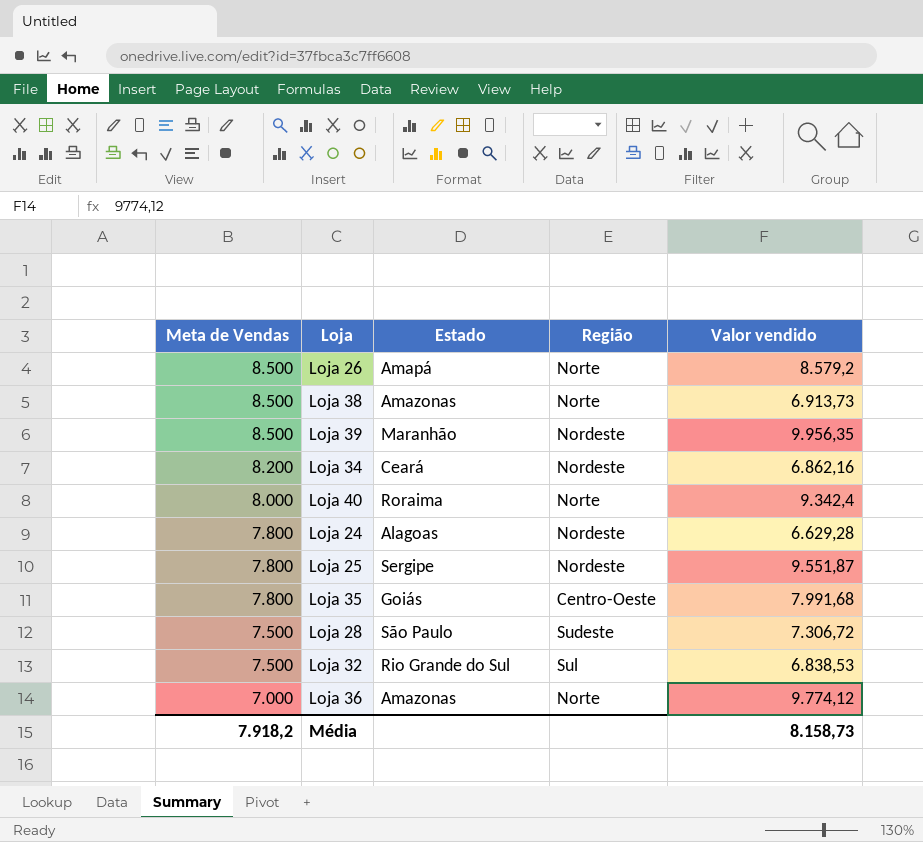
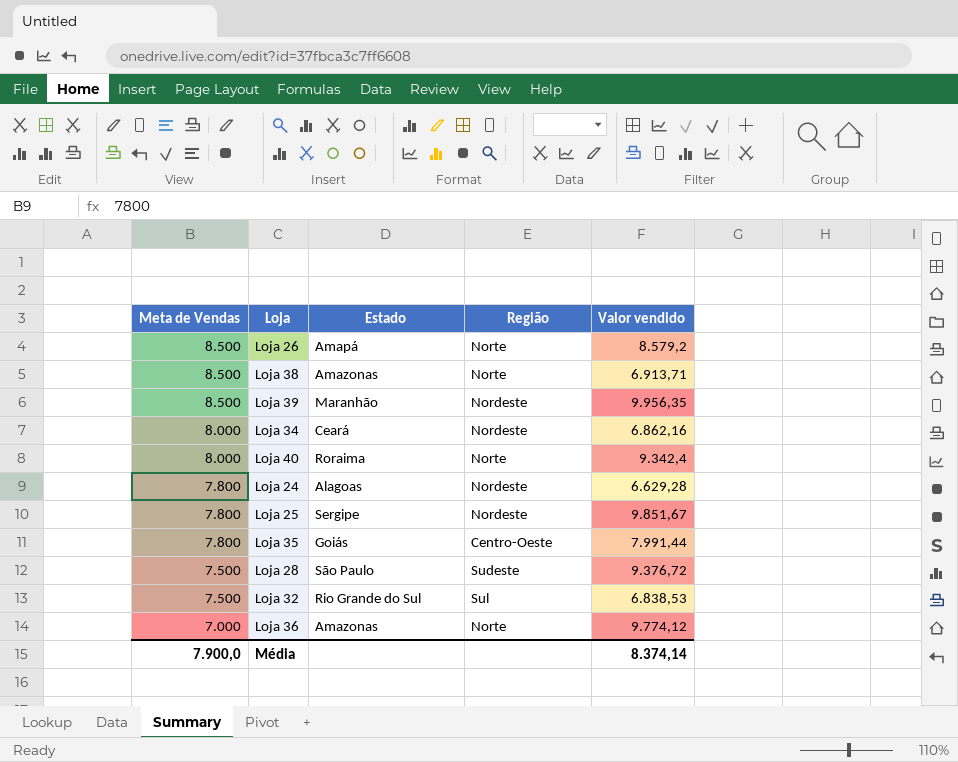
Loja 38 | Valor vendido: 6.913,73 -> 6.913,71
Loja 34 | Meta de Vendas: 8.200 -> 8.000
Loja 25 | Valor vendido: 9.551,87 -> 9.851,67
Loja 35 | Valor vendido: 7.991,68 -> 7.991,44
Loja 28 | Valor vendido: 7.306,72 -> 9.376,72
Média | Meta de Vendas: 7.918,2 -> 7.900,0
Média | Valor vendido: 8.158,73 -> 8.374,14

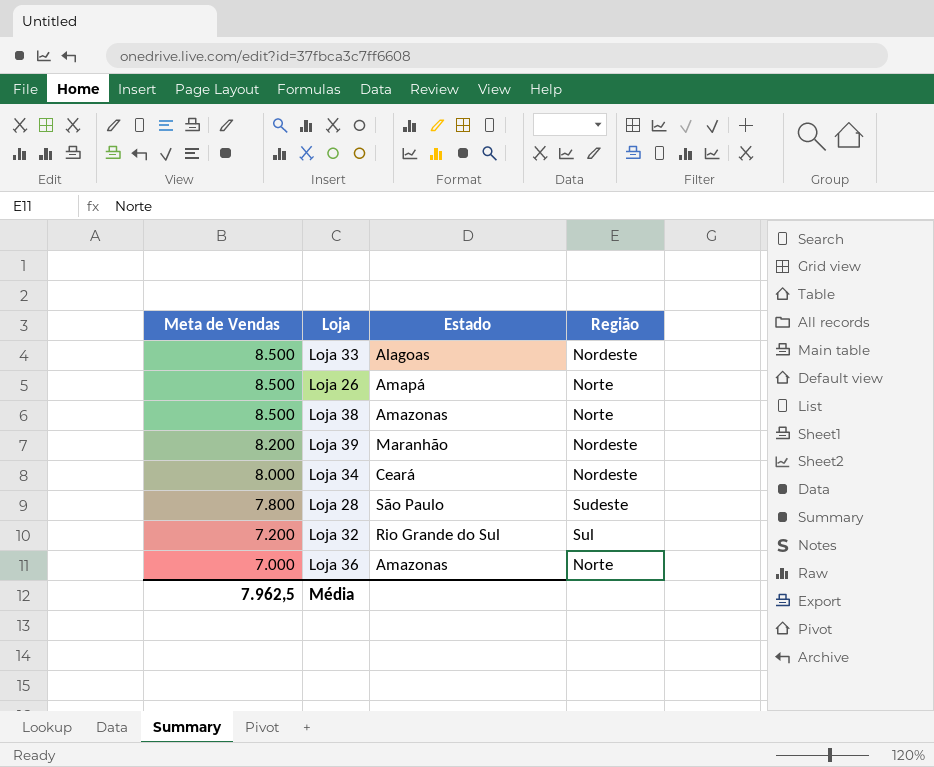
column Valor vendido | position: 5 -> none
row Loja 40: 8.000 | Roraima | Norte | 9.342,4 -> none
row Loja 24: 7.800 | Alagoas | Nordeste | 6.629,28 -> none
row Loja 25: 7.800 | Sergipe | Nordeste | 9.851,67 -> none
row Loja 35: 7.800 | Goiás | Centro-Oeste | 7.991,44 -> none
row Loja 33: none -> 8.500 | Alagoas | Nordeste
Loja 39 | Meta de Vendas: 8.500 -> 8.200
Loja 28 | Meta de Vendas: 7.500 -> 7.800
Loja 32 | Meta de Vendas: 7.500 -> 7.200
Média | Meta de Vendas: 7.900,0 -> 7.962,5

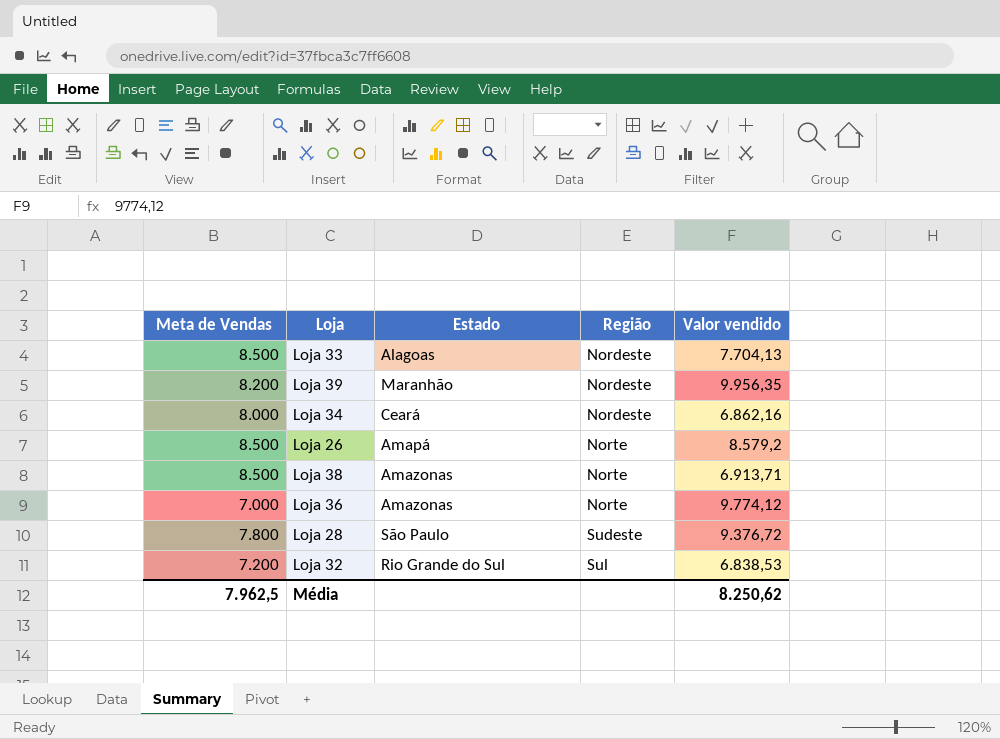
row order: Meta de Vendas descending -> Região ascending
column Valor vendido | position: none -> 5

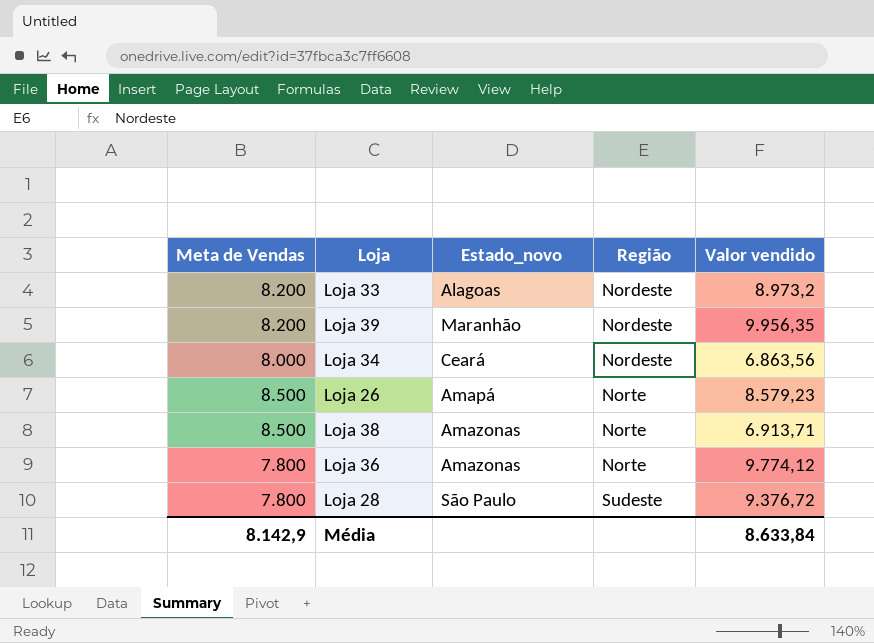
column name: Estado -> Estado_novo
row Loja 32: 7.200 | Rio Grande do Sul | Sul | 6.838,53 -> none
Loja 33 | Meta de Vendas: 8.500 -> 8.200
Loja 33 | Valor vendido: 7.704,13 -> 8.973,2
Loja 34 | Valor vendido: 6.862,16 -> 6.863,56
Loja 26 | Valor vendido: 8.579,2 -> 8.579,23
Loja 36 | Meta de Vendas: 7.000 -> 7.800
Média | Meta de Vendas: 7.962,5 -> 8.142,9
Média | Valor vendido: 8.250,62 -> 8.633,84

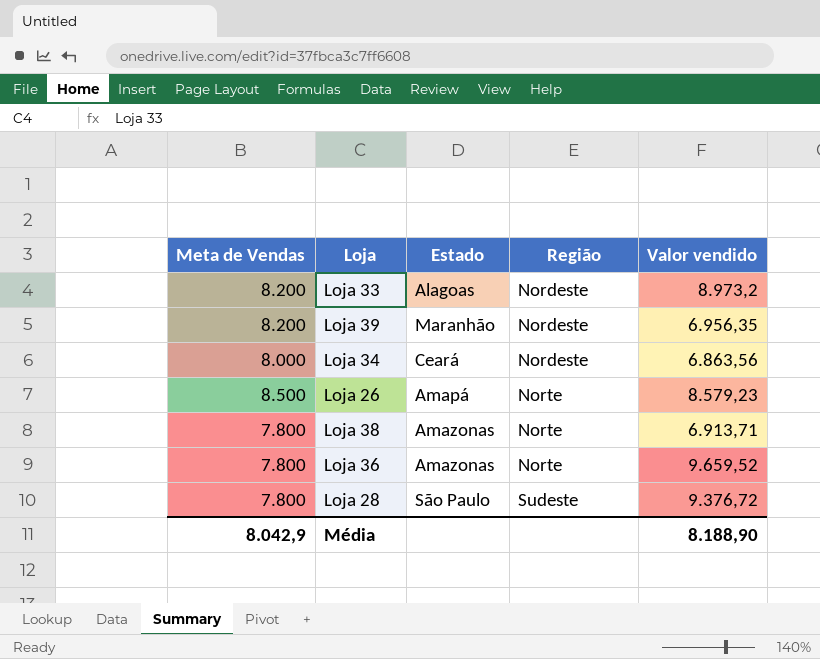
column name: Estado_novo -> Estado
Loja 39 | Valor vendido: 9.956,35 -> 6.956,35
Loja 38 | Meta de Vendas: 8.500 -> 7.800
Loja 36 | Valor vendido: 9.774,12 -> 9.659,52
Média | Meta de Vendas: 8.142,9 -> 8.042,9
Média | Valor vendido: 8.633,84 -> 8.188,90

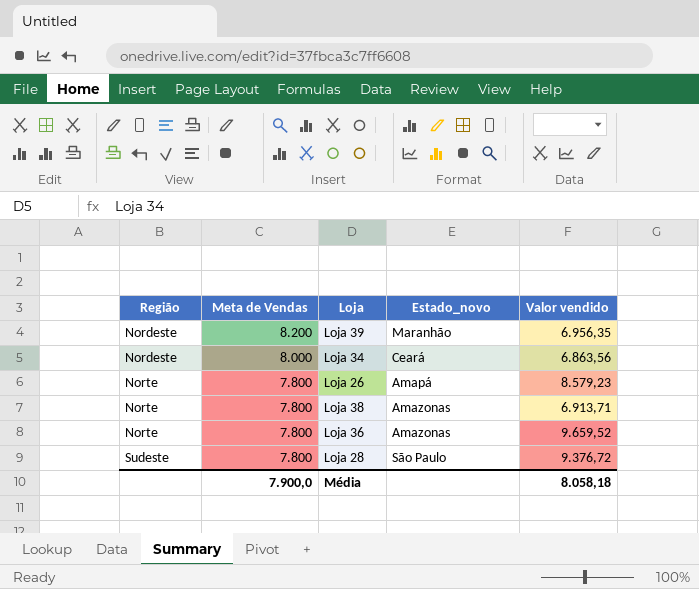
column Região | position: 4 -> 1
column name: Estado -> Estado_novo
row Loja 33: 8.200 | Alagoas | Nordeste | 8.973,2 -> none
Loja 26 | Meta de Vendas: 8.500 -> 7.800
Média | Meta de Vendas: 8.042,9 -> 7.900,0
Média | Valor vendido: 8.188,90 -> 8.058,18

